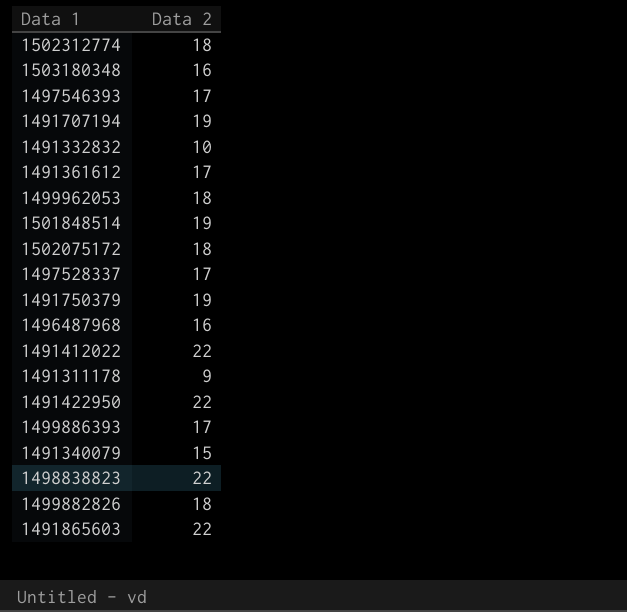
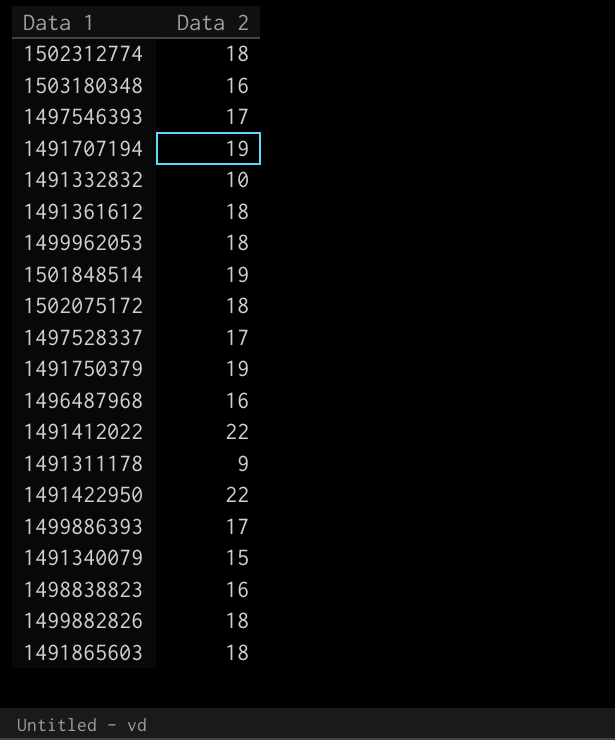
1491361612 | Data 2: 17 -> 18
1498838823 | Data 2: 22 -> 16
1491865603 | Data 2: 22 -> 18

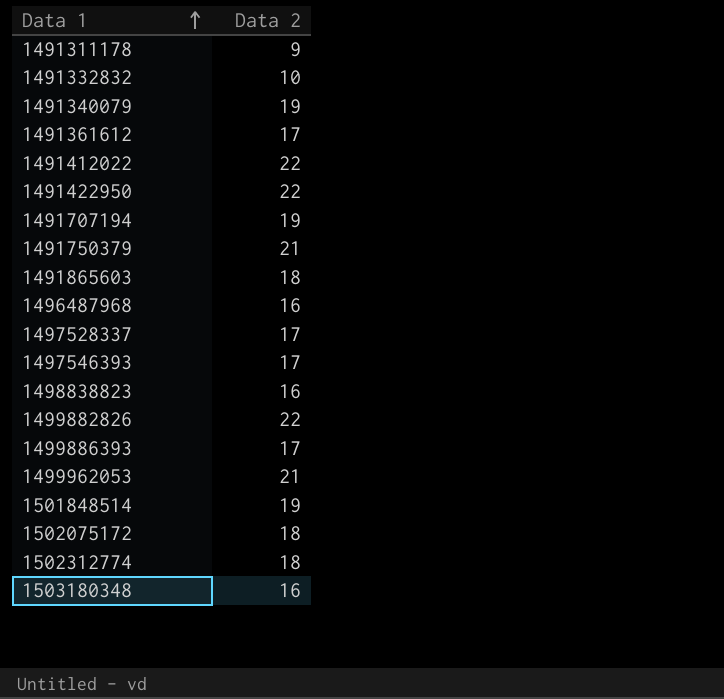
row order: none -> Data 1 ascending
1491340079 | Data 2: 15 -> 19
1491361612 | Data 2: 18 -> 17
1491750379 | Data 2: 19 -> 21
1499882826 | Data 2: 18 -> 22
1499962053 | Data 2: 18 -> 21

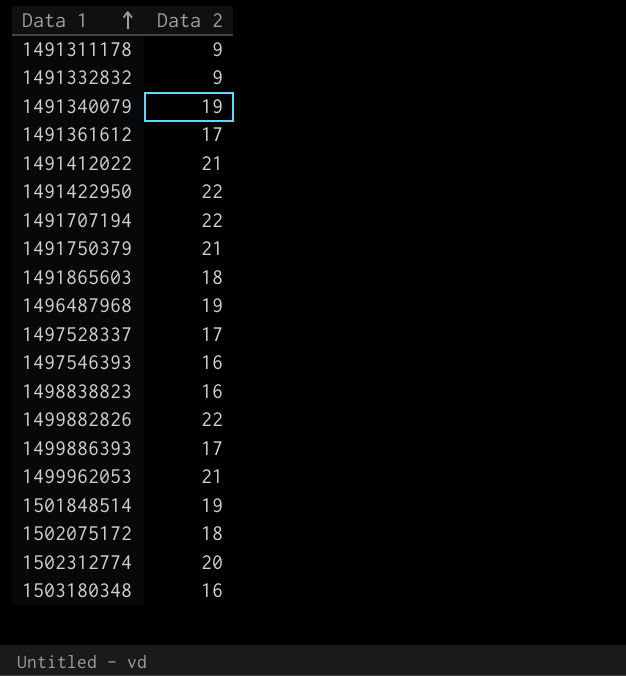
1491332832 | Data 2: 10 -> 9
1491412022 | Data 2: 22 -> 21
1491707194 | Data 2: 19 -> 22
1496487968 | Data 2: 16 -> 19
1497546393 | Data 2: 17 -> 16
1502312774 | Data 2: 18 -> 20

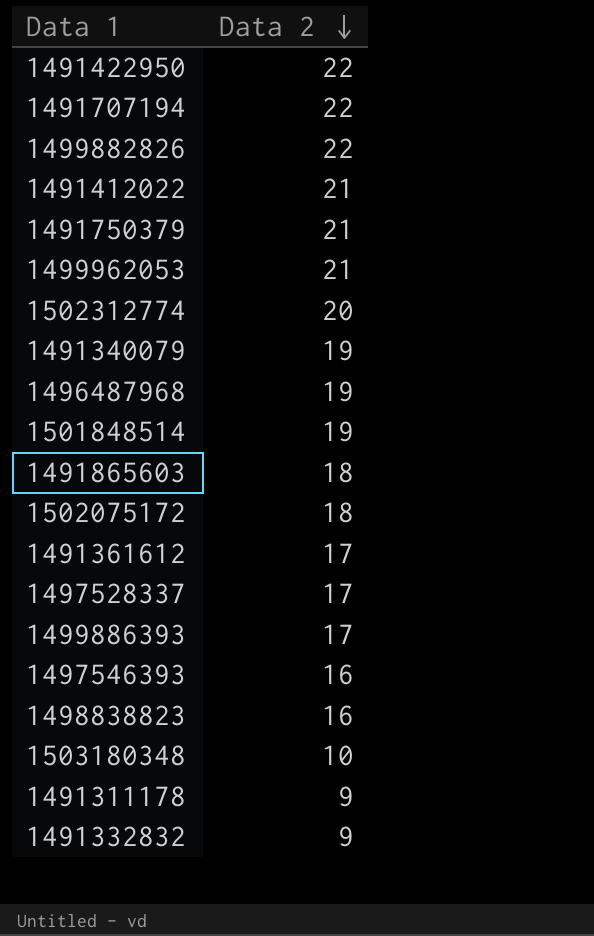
row order: Data 1 ascending -> Data 2 descending
1503180348 | Data 2: 16 -> 10

